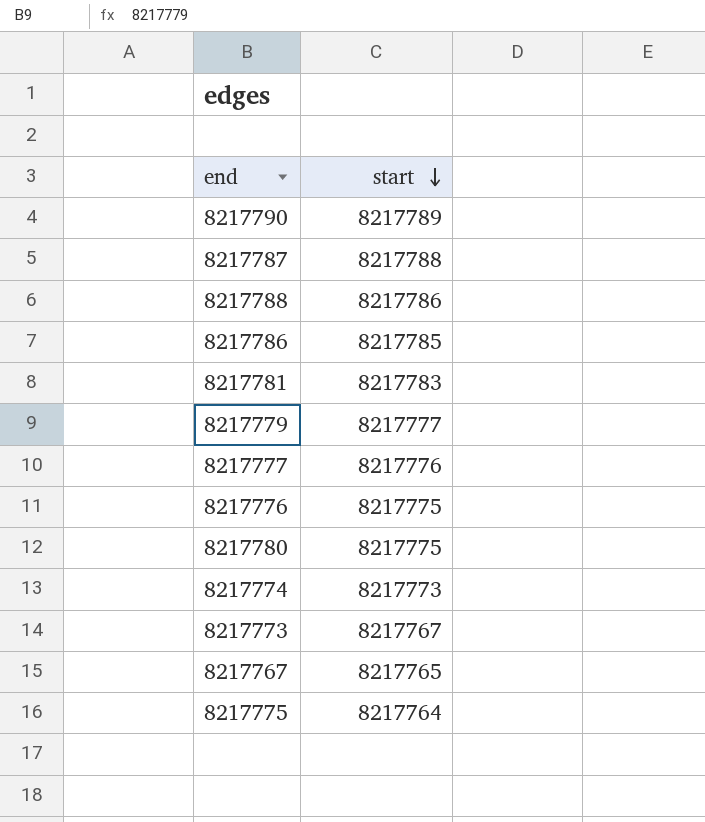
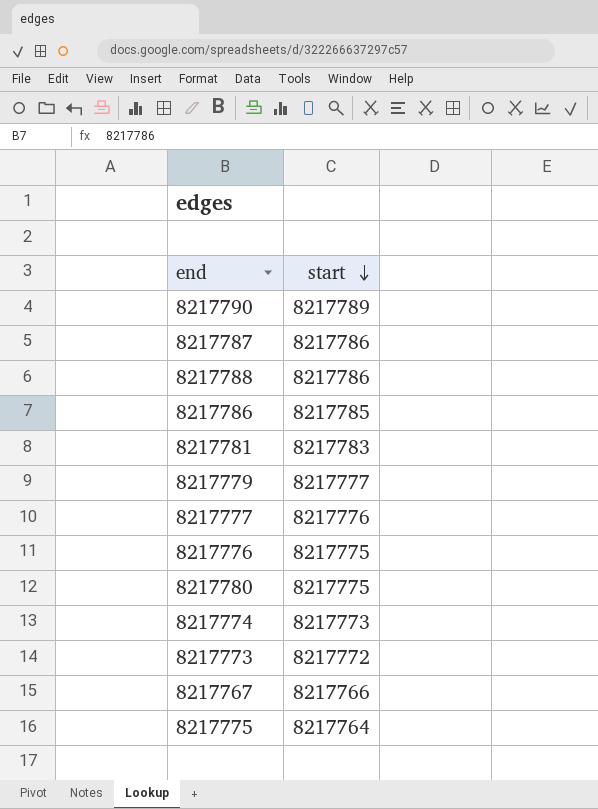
8217787 | start: 8217788 -> 8217786
8217773 | start: 8217767 -> 8217772
8217767 | start: 8217765 -> 8217766

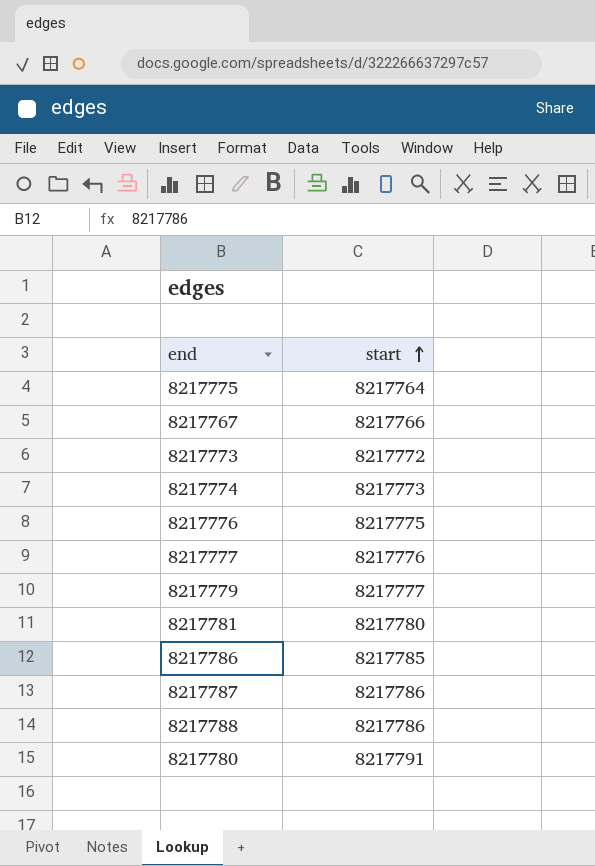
row order: start descending -> start ascending
row 8217790: 8217789 -> none
8217781 | start: 8217783 -> 8217780
8217780 | start: 8217775 -> 8217791

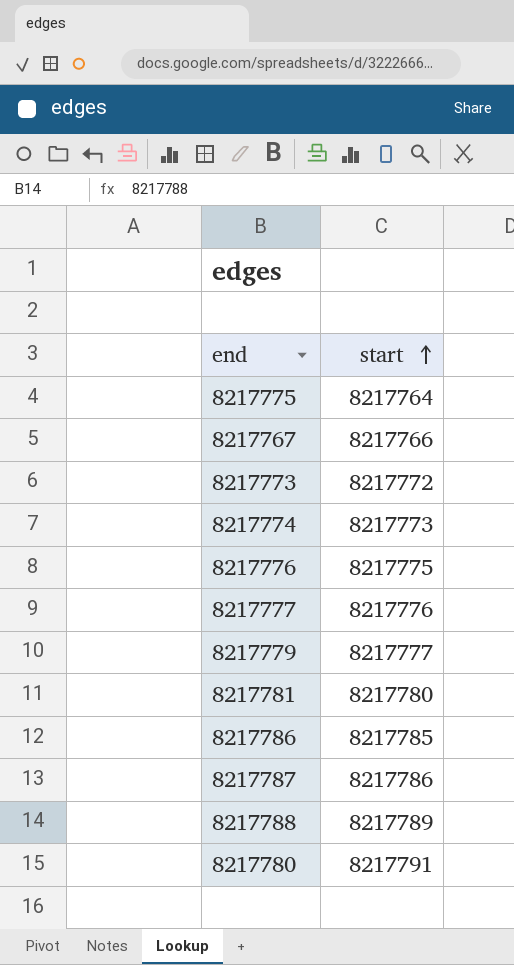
8217788 | start: 8217786 -> 8217789

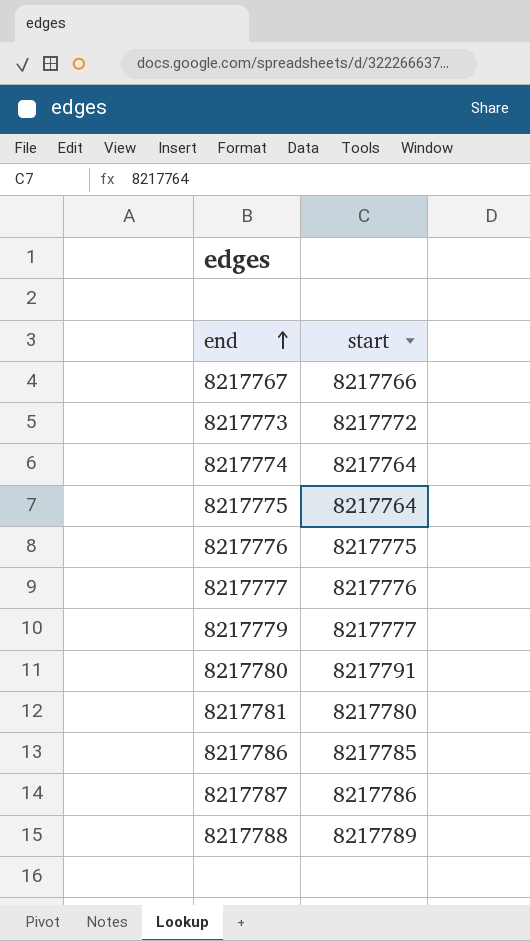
row order: start ascending -> end ascending
8217774 | start: 8217773 -> 8217764

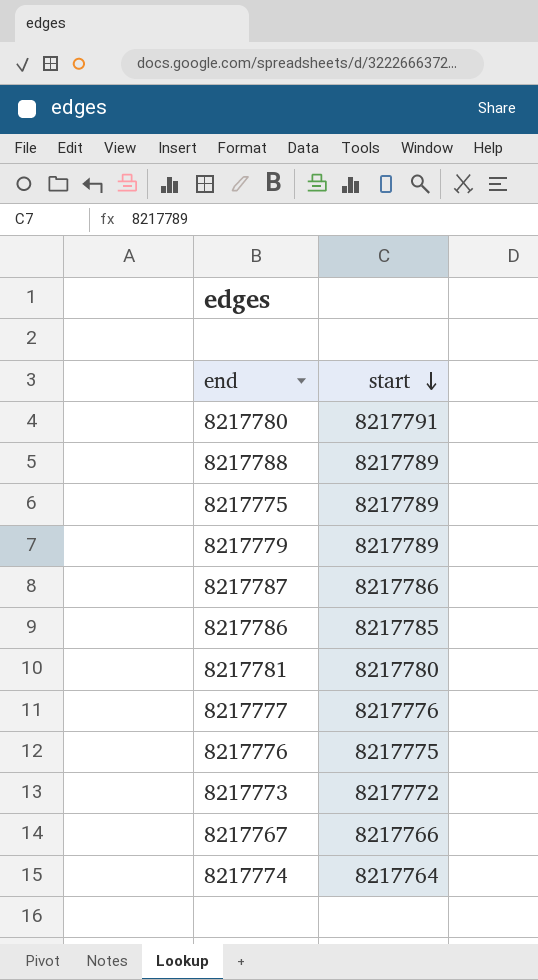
row order: end ascending -> start descending
8217775 | start: 8217764 -> 8217789
8217779 | start: 8217777 -> 8217789

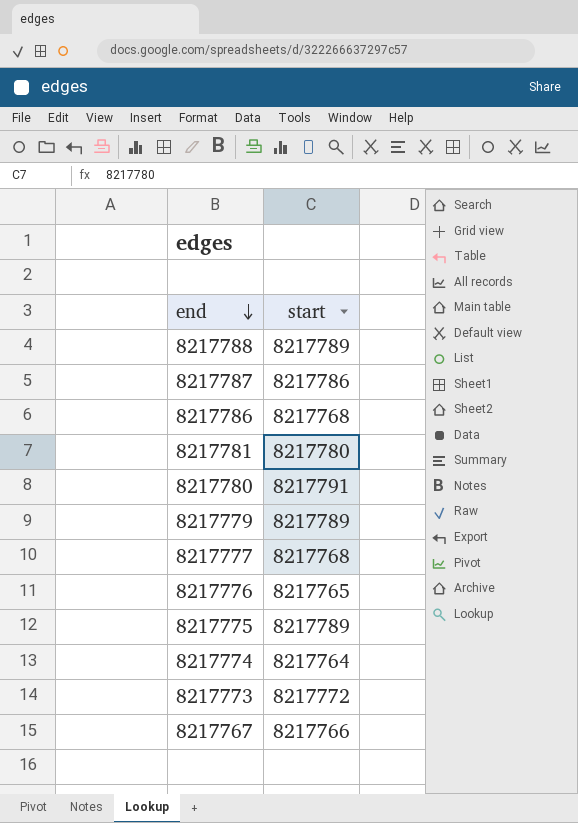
row order: start descending -> end descending
8217786 | start: 8217785 -> 8217768
8217777 | start: 8217776 -> 8217768
8217776 | start: 8217775 -> 8217765

